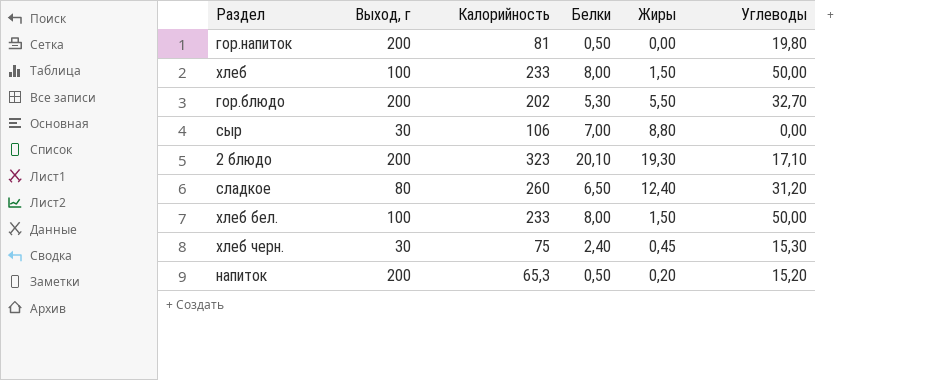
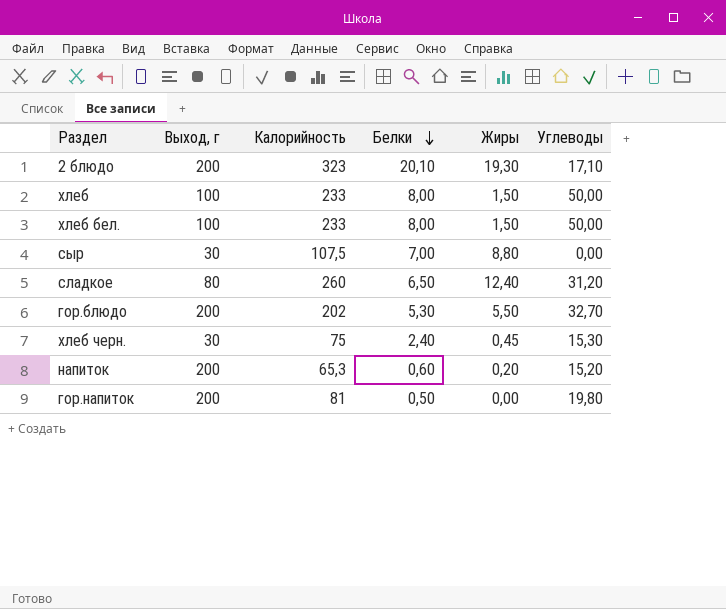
row order: none -> Белки descending
сыр | Калорийность: 106 -> 107,5
напиток | Белки: 0,50 -> 0,60

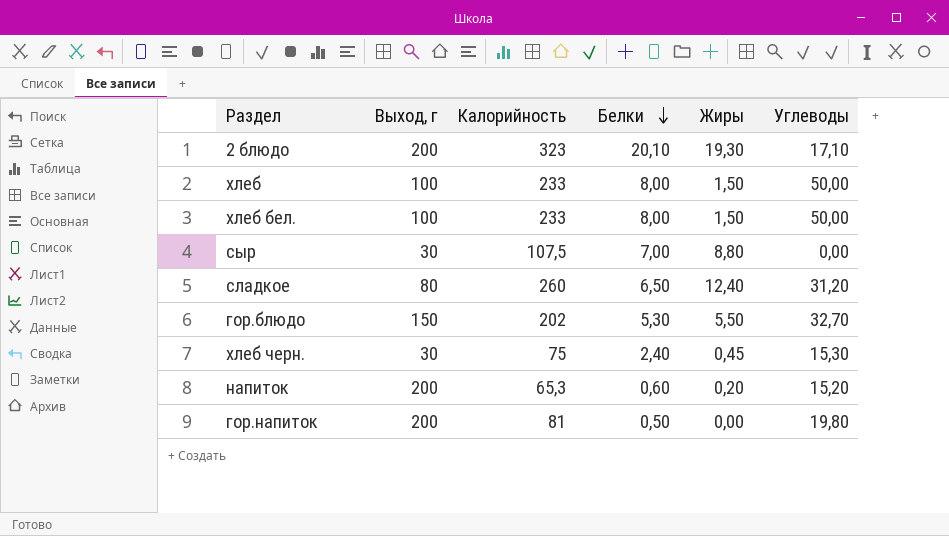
гор.блюдо | Выход, г: 200 -> 150

